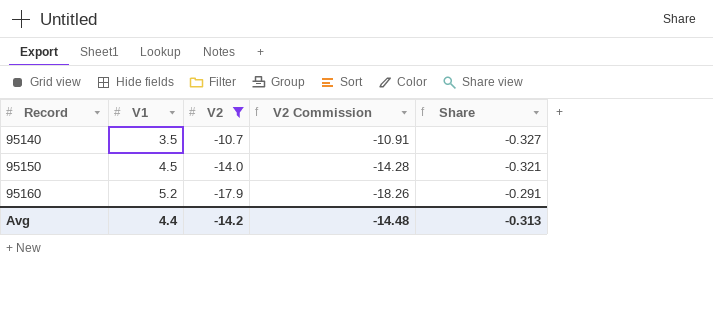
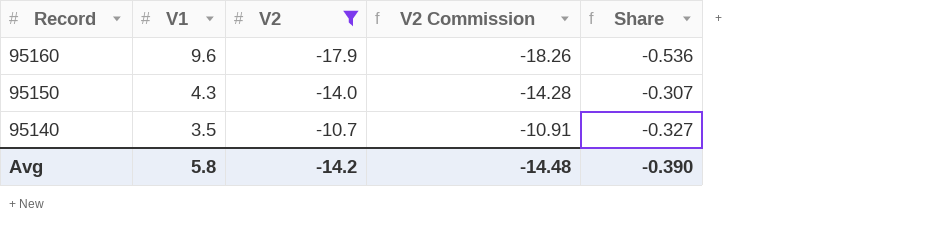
row order: Record ascending -> Record descending
95160 | V1: 5.2 -> 9.6
95160 | Share: -0.291 -> -0.536
95150 | V1: 4.5 -> 4.3
95150 | Share: -0.321 -> -0.307
Avg | V1: 4.4 -> 5.8
Avg | Share: -0.313 -> -0.390

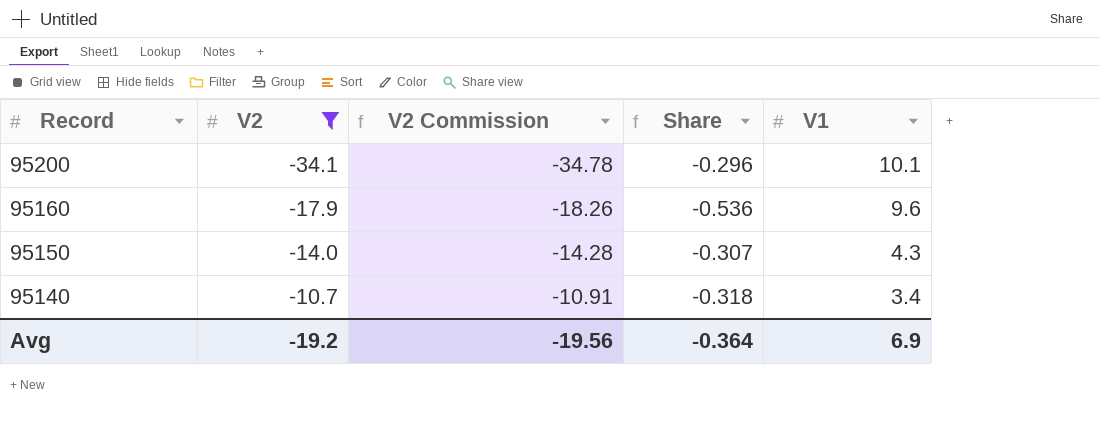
column V1 | position: 2 -> 5
row 95200: none -> -34.1 | -34.78 | -0.296 | 10.1
95140 | Share: -0.327 -> -0.318
95140 | V1: 3.5 -> 3.4
Avg | V2: -14.2 -> -19.2
Avg | V2 Commission: -14.48 -> -19.56
Avg | Share: -0.390 -> -0.364
Avg | V1: 5.8 -> 6.9

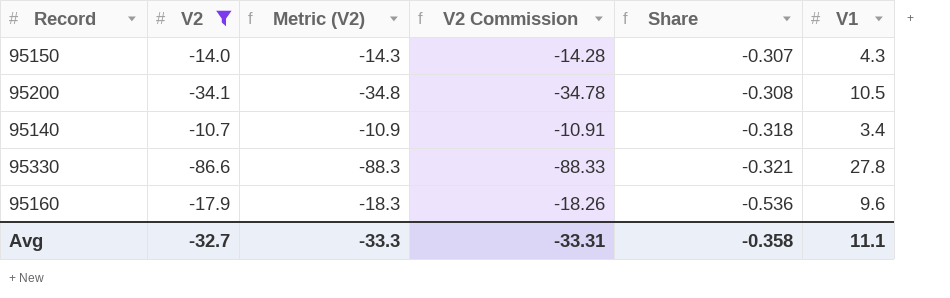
row order: Record descending -> Share descending
column Metric (V2) | formula: none -> [V2] * 1.02
95200 | Share: -0.296 -> -0.308
95200 | V1: 10.1 -> 10.5
row 95330: none -> -86.6 | -88.3 | -88.33 | -0.321 | 27.8
Avg | V2: -19.2 -> -32.7
Avg | V2 Commission: -19.56 -> -33.31
Avg | Share: -0.364 -> -0.358
Avg | V1: 6.9 -> 11.1

